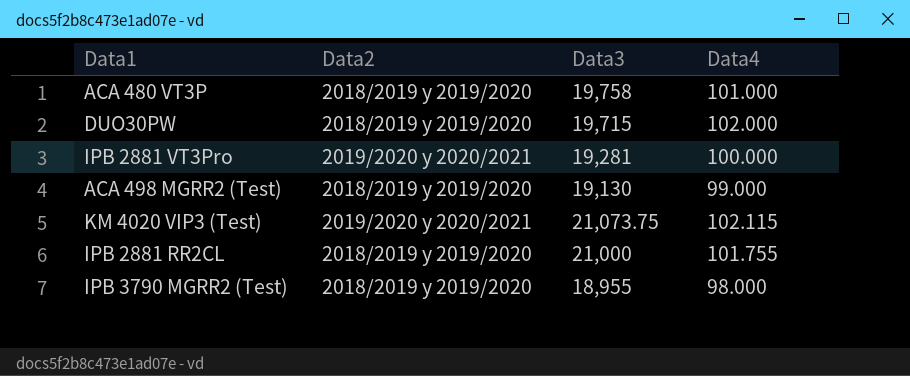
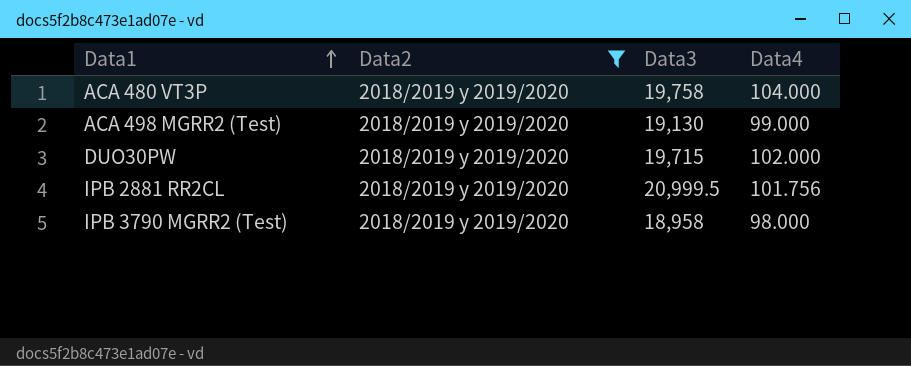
filter: none -> Data2 = 2018/2019 y 2019/2020
row order: none -> Data1 ascending
ACA 480 VT3P | Data4: 101.000 -> 104.000
IPB 2881 RR2CL | Data3: 21,000 -> 20,999.5
IPB 2881 RR2CL | Data4: 101.755 -> 101.756
IPB 3790 MGRR2 (Test) | Data3: 18,955 -> 18,958

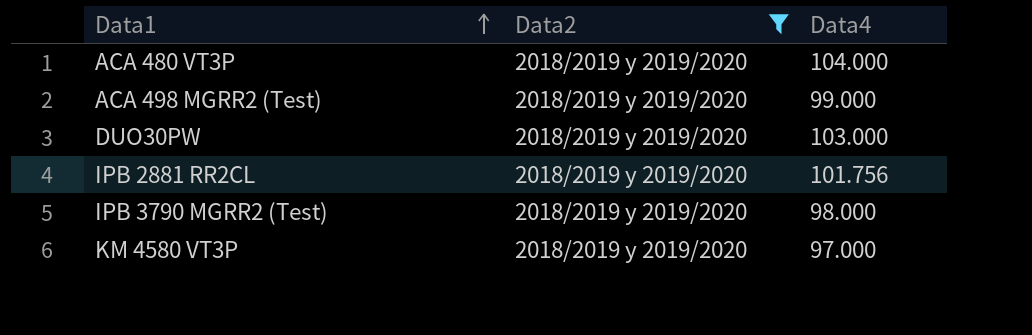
column Data3 | position: 3 -> none
DUO30PW | Data4: 102.000 -> 103.000
row KM 4580 VT3P: none -> 2018/2019 y 2019/2020 | 97.000

